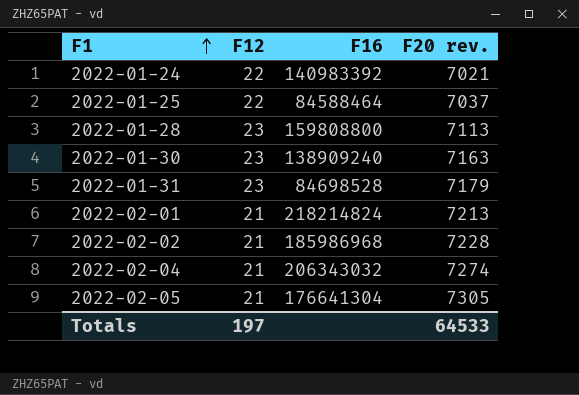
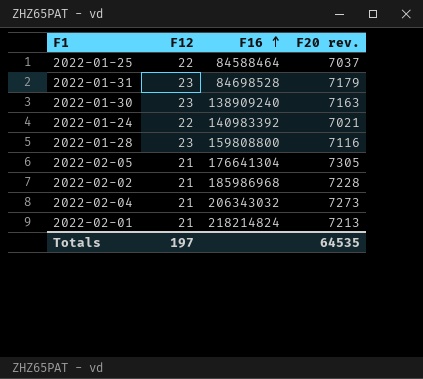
row order: F1 ascending -> F16 ascending
2022-01-28 | F20 rev.: 7113 -> 7116
2022-02-04 | F20 rev.: 7274 -> 7273
Totals | F20 rev.: 64533 -> 64535

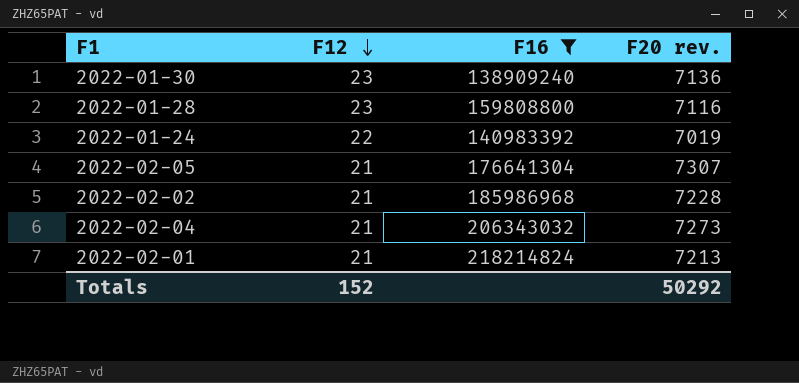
filter: none -> F16 >= 138909240
row order: F16 ascending -> F12 descending
2022-01-30 | F20 rev.: 7163 -> 7136
2022-01-24 | F20 rev.: 7021 -> 7019
2022-02-05 | F20 rev.: 7305 -> 7307
Totals | F12: 197 -> 152
Totals | F20 rev.: 64535 -> 50292

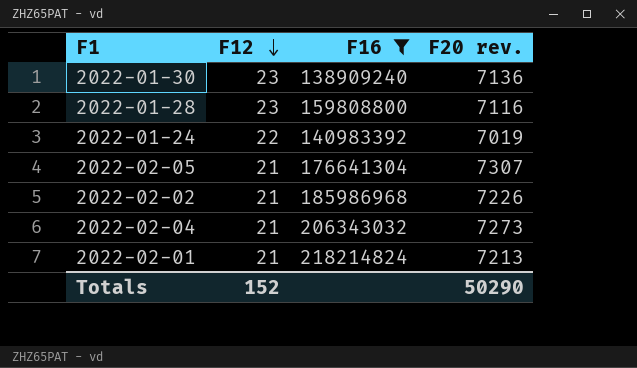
2022-02-02 | F20 rev.: 7228 -> 7226
Totals | F20 rev.: 50292 -> 50290

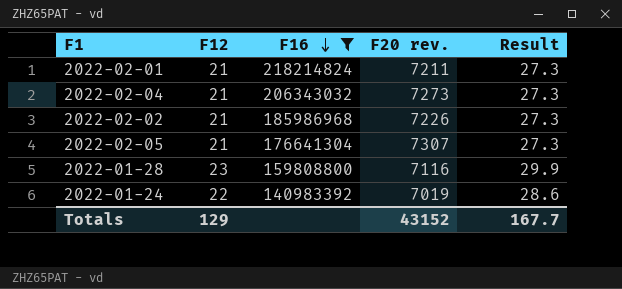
row order: F12 descending -> F16 descending
column Result | formula: none -> [F12] * 1.3
row 2022-01-30: 23 | 138909240 | 7136 -> none
2022-02-01 | F20 rev.: 7213 -> 7211
Totals | F12: 152 -> 129
Totals | F20 rev.: 50290 -> 43152

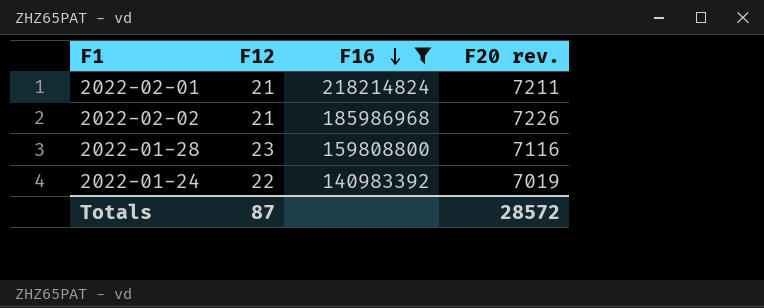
column Result | formula: [F12] * 1.3 -> none
row 2022-02-04: 21 | 206343032 | 7273 | 27.3 -> none
row 2022-02-05: 21 | 176641304 | 7307 | 27.3 -> none
Totals | F12: 129 -> 87
Totals | F20 rev.: 43152 -> 28572

